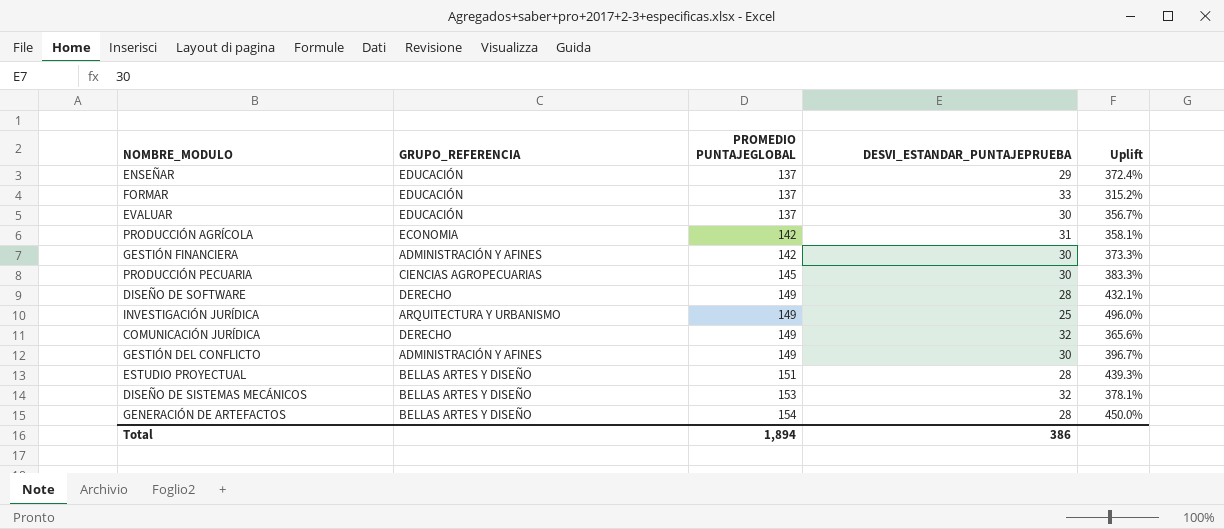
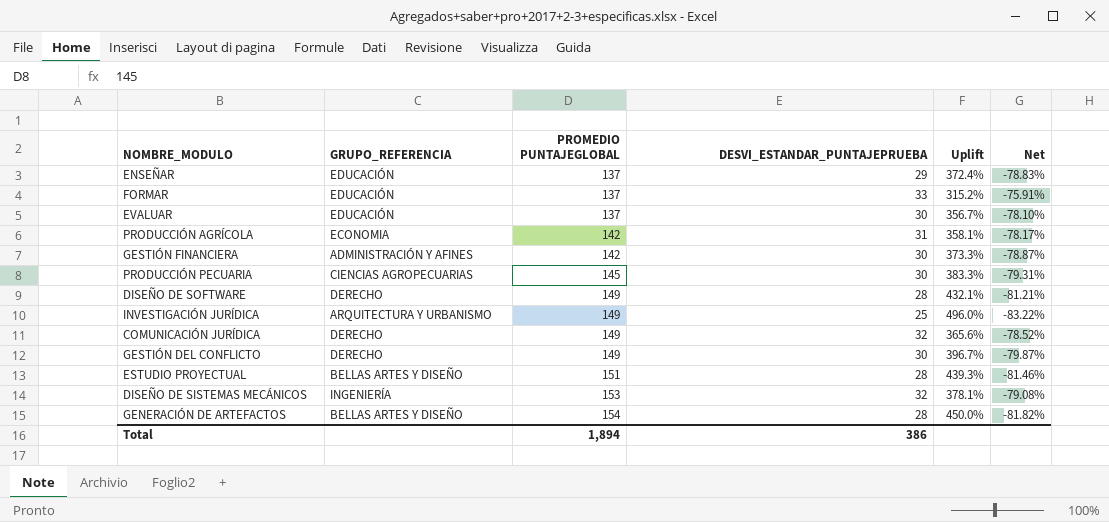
column Net | formula: none -> ([DESVI_ESTANDAR_PUNTAJEPRUEBA] - [PROMEDIO PUNTAJEGLOBAL]) / [PROMEDIO PUNTAJEGLOBAL]
GESTIÓN DEL CONFLICTO | GRUPO_REFERENCIA: ADMINISTRACIÓN Y AFINES -> DERECHO
DISEÑO DE SISTEMAS MECÁNICOS | GRUPO_REFERENCIA: BELLAS ARTES Y DISEÑO -> INGENIERÍA

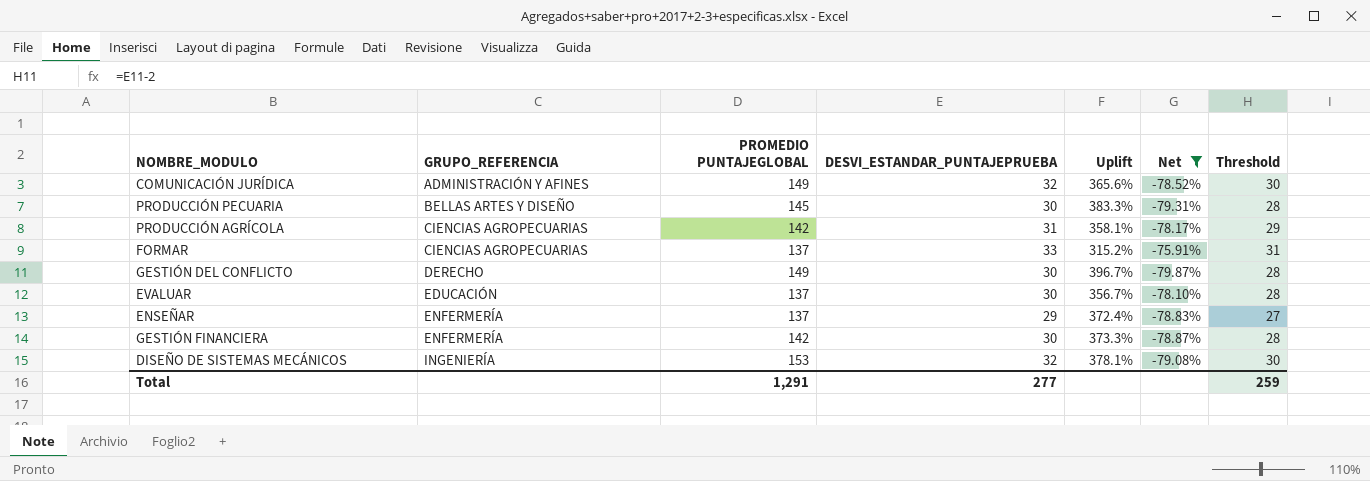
filter: none -> Net >= -79.87%
row order: PROMEDIO PUNTAJEGLOBAL ascending -> GRUPO_REFERENCIA ascending
column Threshold | formula: none -> [DESVI_ESTANDAR_PUNTAJEPRUEBA] - 2
COMUNICACIÓN JURÍDICA | GRUPO_REFERENCIA: DERECHO -> ADMINISTRACIÓN Y AFINES
PRODUCCIÓN PECUARIA | GRUPO_REFERENCIA: CIENCIAS AGROPECUARIAS -> BELLAS ARTES Y DISEÑO
PRODUCCIÓN AGRÍCOLA | GRUPO_REFERENCIA: ECONOMIA -> CIENCIAS AGROPECUARIAS
FORMAR | GRUPO_REFERENCIA: EDUCACIÓN -> CIENCIAS AGROPECUARIAS
ENSEÑAR | GRUPO_REFERENCIA: EDUCACIÓN -> ENFERMERÍA
GESTIÓN FINANCIERA | GRUPO_REFERENCIA: ADMINISTRACIÓN Y AFINES -> ENFERMERÍA
Total | PROMEDIO PUNTAJEGLOBAL: 1,894 -> 1,291
Total | DESVI_ESTANDAR_PUNTAJEPRUEBA: 386 -> 277

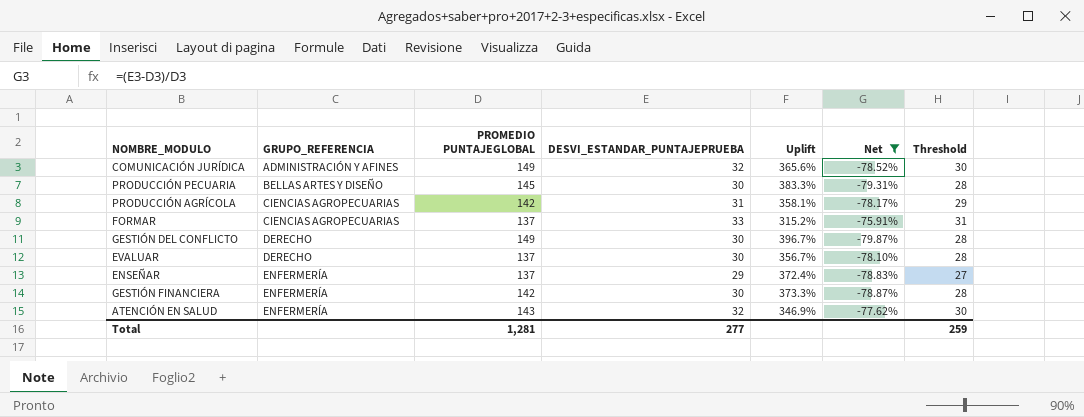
row DISEÑO DE SISTEMAS MECÁNICOS: INGENIERÍA | 153 | 32 | 378.1% | -79.08% | 30 -> none
EVALUAR | GRUPO_REFERENCIA: EDUCACIÓN -> DERECHO
row ATENCIÓN EN SALUD: none -> ENFERMERÍA | 143 | 32 | 346.9% | -77.62% | 30
Total | PROMEDIO PUNTAJEGLOBAL: 1,291 -> 1,281

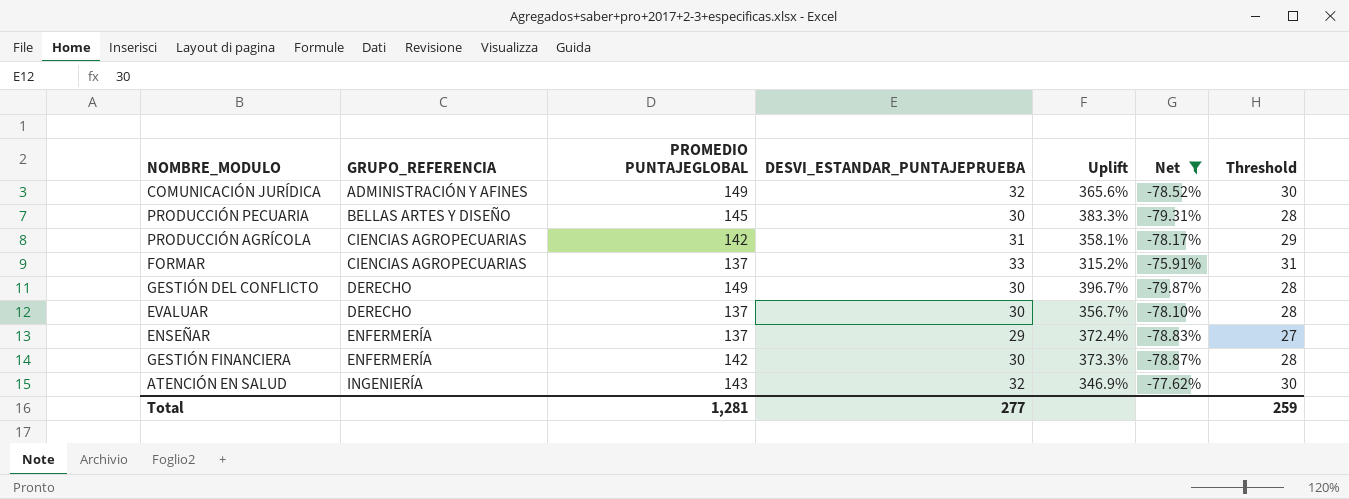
ATENCIÓN EN SALUD | GRUPO_REFERENCIA: ENFERMERÍA -> INGENIERÍA

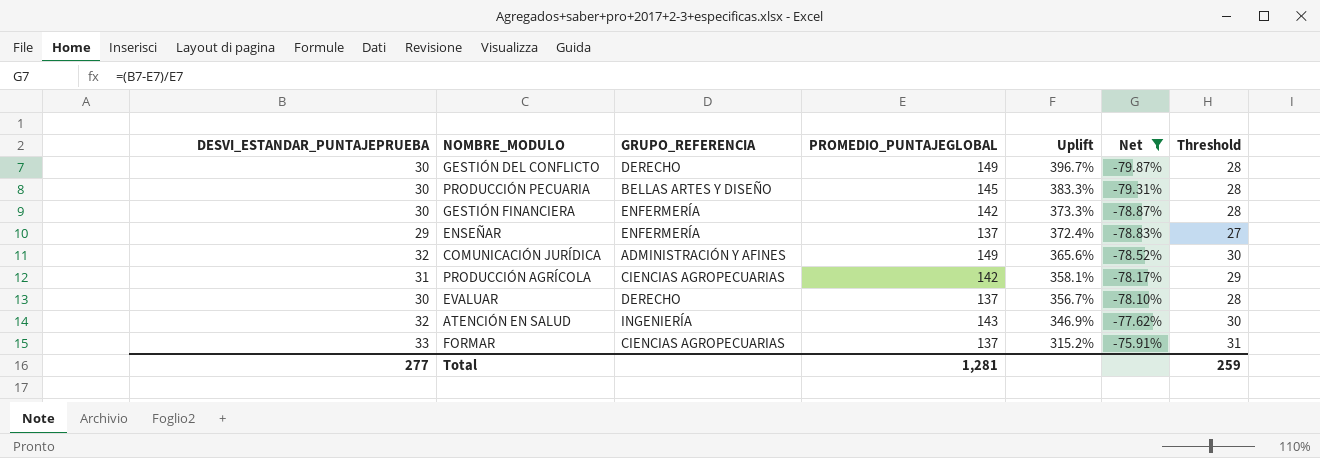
row order: GRUPO_REFERENCIA ascending -> Uplift descending
column DESVI_ESTANDAR_PUNTAJEPRUEBA | position: 4 -> 1
column name: PROMEDIO PUNTAJEGLOBAL -> PROMEDIO_PUNTAJEGLOBAL

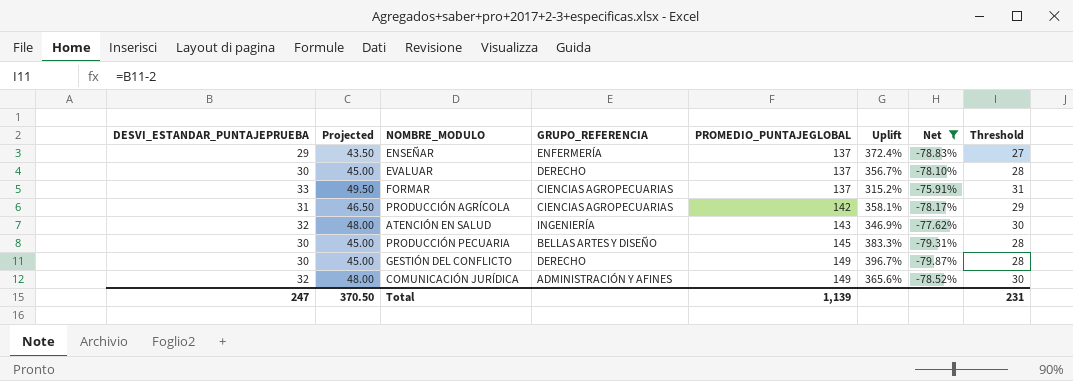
row order: Uplift descending -> PROMEDIO_PUNTAJEGLOBAL ascending
column Projected | formula: none -> [DESVI_ESTANDAR_PUNTAJEPRUEBA] * 1.5
row GESTIÓN FINANCIERA: 30 | ENFERMERÍA | 142 | 373.3% | -78.87% | 28 -> none
Total | DESVI_ESTANDAR_PUNTAJEPRUEBA: 277 -> 247
Total | PROMEDIO_PUNTAJEGLOBAL: 1,281 -> 1,139
Total | Threshold: 259 -> 231

